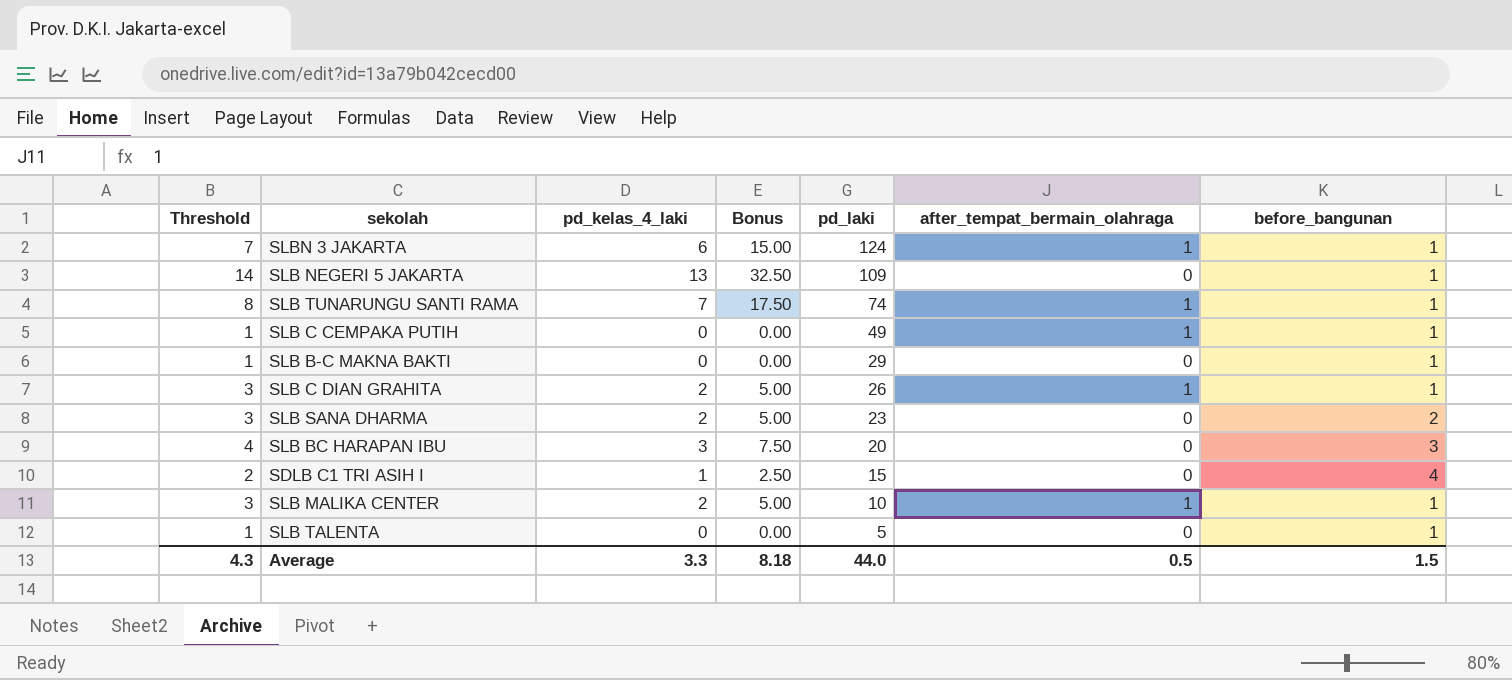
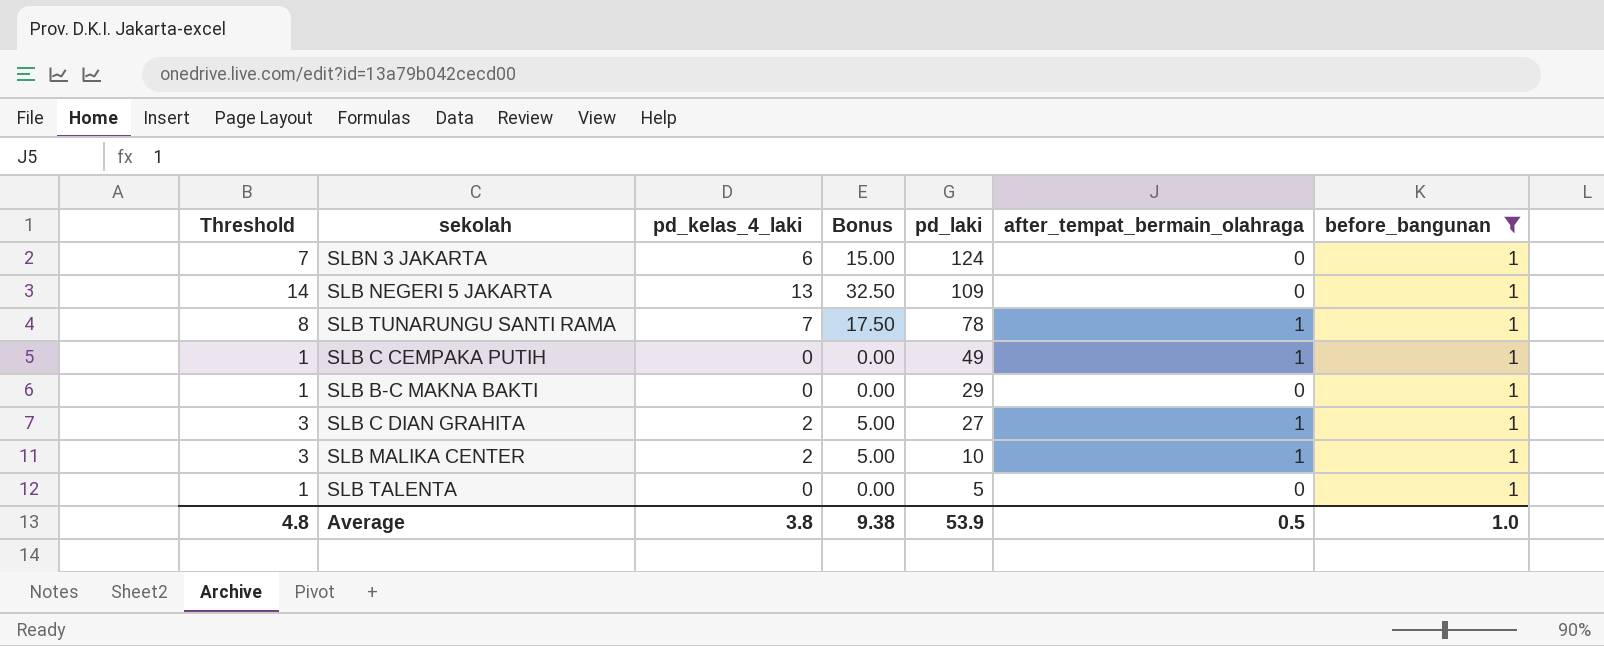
filter: none -> before_bangunan = 1
SLBN 3 JAKARTA | after_tempat_bermain_olahraga: 1 -> 0
SLB TUNARUNGU SANTI RAMA | pd_laki: 74 -> 78
SLB C DIAN GRAHITA | pd_laki: 26 -> 27
Average | Threshold: 4.3 -> 4.8
Average | pd_kelas_4_laki: 3.3 -> 3.8
Average | Bonus: 8.18 -> 9.38
Average | pd_laki: 44.0 -> 53.9
Average | before_bangunan: 1.5 -> 1.0

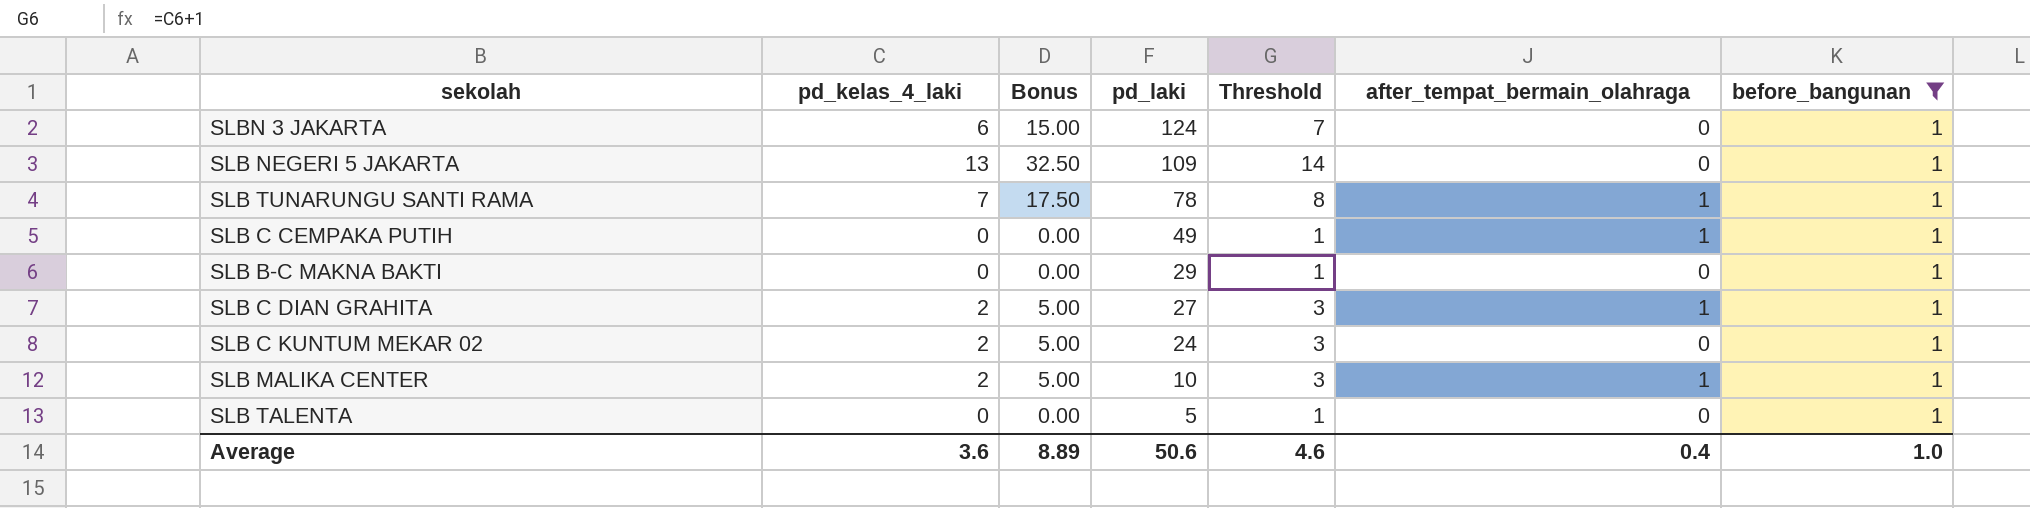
column Threshold | position: 1 -> 5
row SLB C KUNTUM MEKAR 02: none -> 2 | 5.00 | 24 | 3 | 0 | 1
Average | pd_kelas_4_laki: 3.8 -> 3.6
Average | Bonus: 9.38 -> 8.89
Average | pd_laki: 53.9 -> 50.6
Average | Threshold: 4.8 -> 4.6
Average | after_tempat_bermain_olahraga: 0.5 -> 0.4

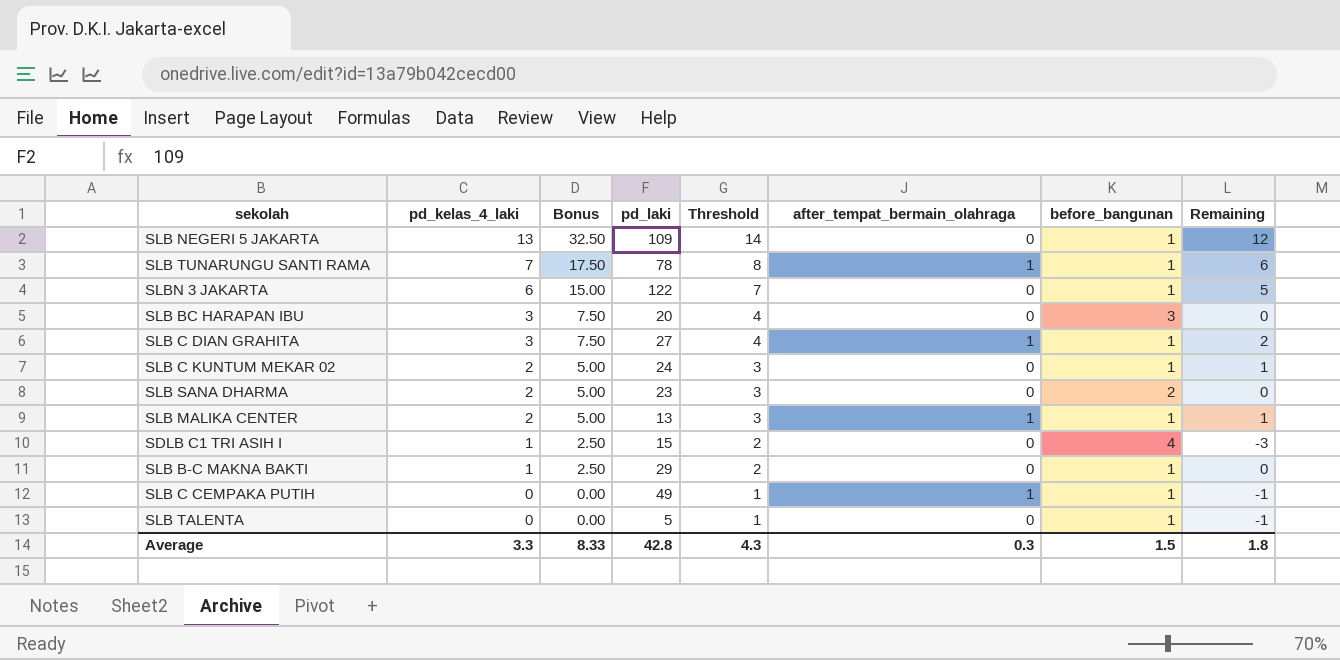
filter: before_bangunan = 1 -> none
row order: pd_laki descending -> pd_kelas_4_laki descending
column Remaining | formula: none -> [pd_kelas_4_laki] - [before_bangunan]
SLBN 3 JAKARTA | pd_laki: 124 -> 122
SLB C DIAN GRAHITA | pd_kelas_4_laki: 2 -> 3
SLB C DIAN GRAHITA | Bonus: 5.00 -> 7.50
SLB C DIAN GRAHITA | Threshold: 3 -> 4
SLB MALIKA CENTER | pd_laki: 10 -> 13
SLB B-C MAKNA BAKTI | pd_kelas_4_laki: 0 -> 1
SLB B-C MAKNA BAKTI | Bonus: 0.00 -> 2.50
SLB B-C MAKNA BAKTI | Threshold: 1 -> 2
Average | pd_kelas_4_laki: 3.6 -> 3.3
Average | Bonus: 8.89 -> 8.33
Average | pd_laki: 50.6 -> 42.8
Average | Threshold: 4.6 -> 4.3
Average | after_tempat_bermain_olahraga: 0.4 -> 0.3
Average | before_bangunan: 1.0 -> 1.5

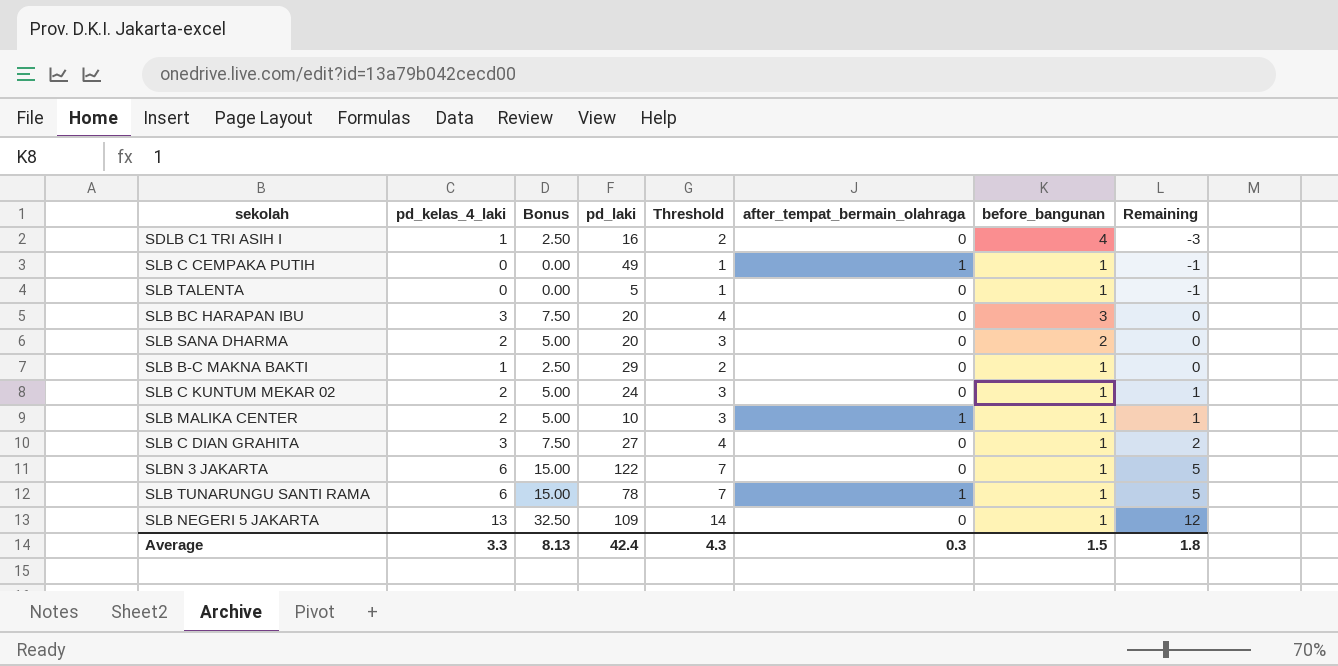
row order: pd_kelas_4_laki descending -> Remaining ascending
SDLB C1 TRI ASIH I | pd_laki: 15 -> 16
SLB SANA DHARMA | pd_laki: 23 -> 20
SLB MALIKA CENTER | pd_laki: 13 -> 10
SLB C DIAN GRAHITA | after_tempat_bermain_olahraga: 1 -> 0
SLB TUNARUNGU SANTI RAMA | pd_kelas_4_laki: 7 -> 6
SLB TUNARUNGU SANTI RAMA | Bonus: 17.50 -> 15.00
SLB TUNARUNGU SANTI RAMA | Threshold: 8 -> 7
SLB TUNARUNGU SANTI RAMA | Remaining: 6 -> 5
Average | Bonus: 8.33 -> 8.13
Average | pd_laki: 42.8 -> 42.4

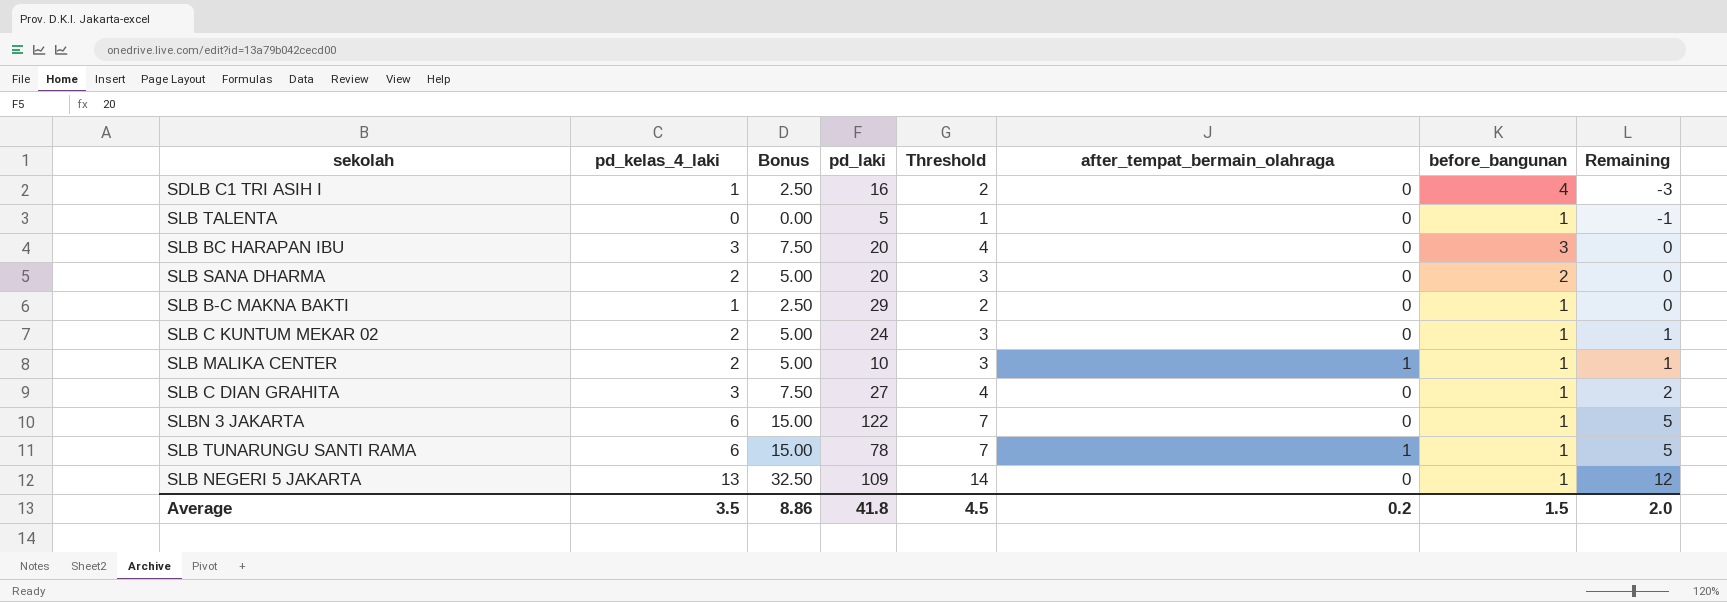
row SLB C CEMPAKA PUTIH: 0 | 0.00 | 49 | 1 | 1 | 1 | -1 -> none
Average | pd_kelas_4_laki: 3.3 -> 3.5
Average | Bonus: 8.13 -> 8.86
Average | pd_laki: 42.4 -> 41.8
Average | Threshold: 4.3 -> 4.5
Average | after_tempat_bermain_olahraga: 0.3 -> 0.2
Average | Remaining: 1.8 -> 2.0

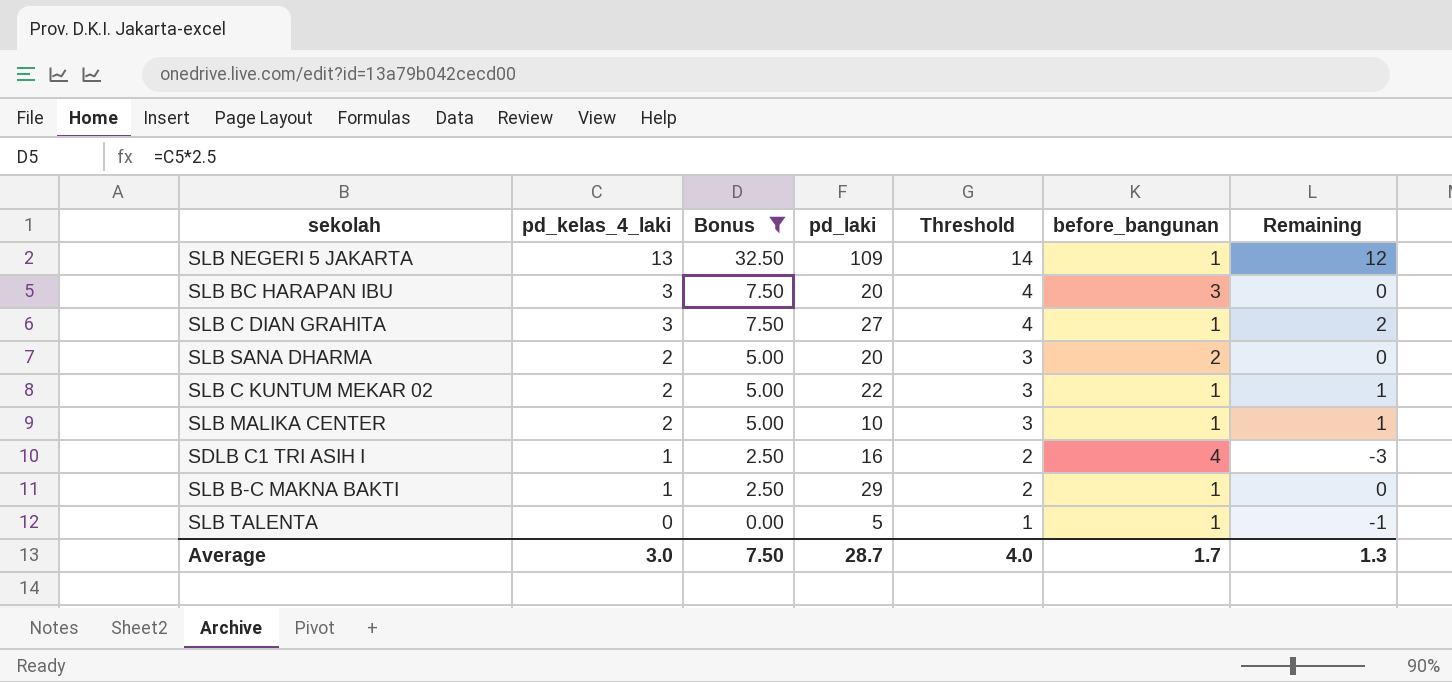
filter: none -> Bonus != 15.00
row order: Remaining ascending -> pd_kelas_4_laki descending
column after_tempat_bermain_olahraga | position: 6 -> none
SLB C KUNTUM MEKAR 02 | pd_laki: 24 -> 22
Average | pd_kelas_4_laki: 3.5 -> 3.0
Average | Bonus: 8.86 -> 7.50
Average | pd_laki: 41.8 -> 28.7
Average | Threshold: 4.5 -> 4.0
Average | before_bangunan: 1.5 -> 1.7
Average | Remaining: 2.0 -> 1.3

